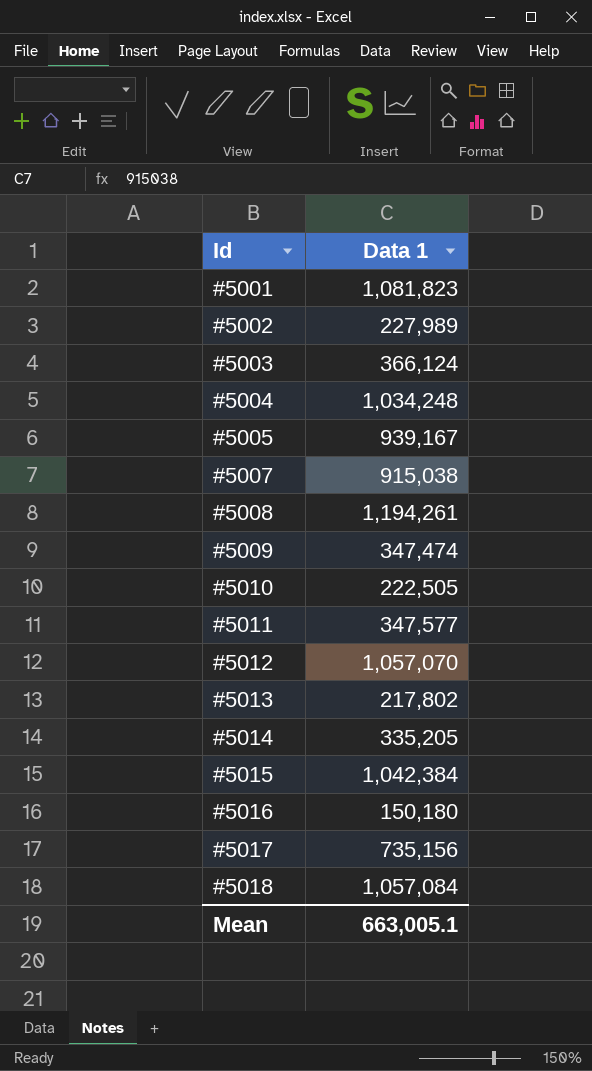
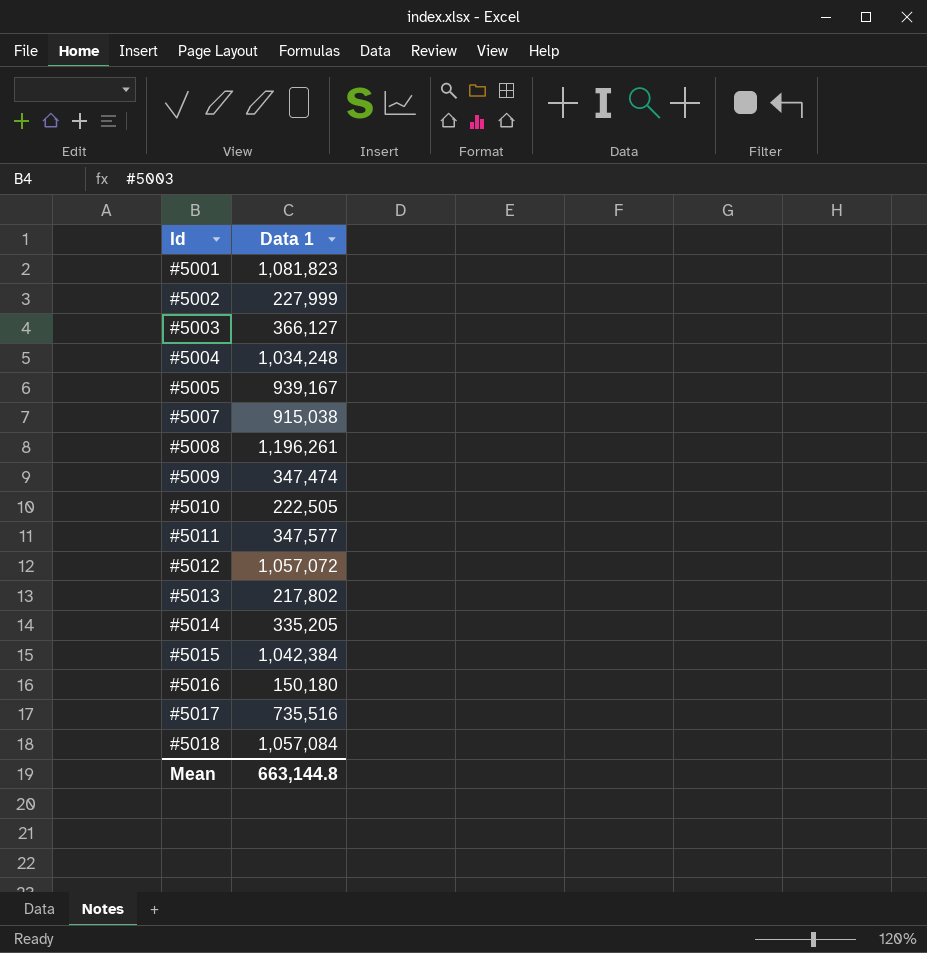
#5002 | Data 1: 227,989 -> 227,999
#5003 | Data 1: 366,124 -> 366,127
#5008 | Data 1: 1,194,261 -> 1,196,261
#5012 | Data 1: 1,057,070 -> 1,057,072
#5017 | Data 1: 735,156 -> 735,516
Mean | Data 1: 663,005.1 -> 663,144.8

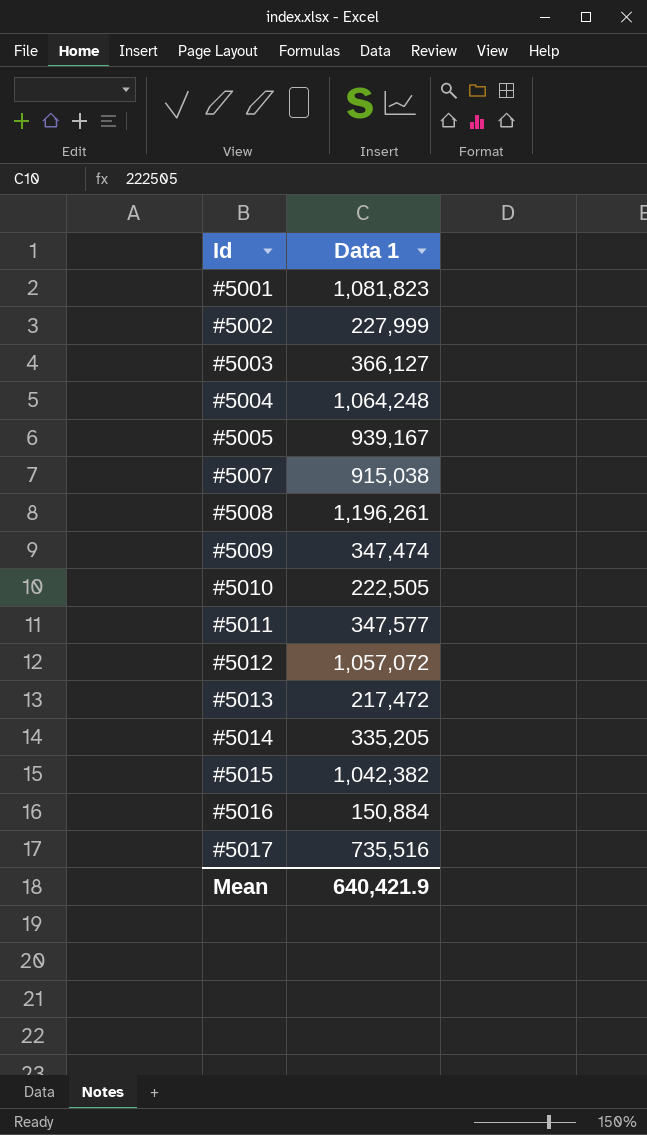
row #5018: 1,057,084 -> none
#5004 | Data 1: 1,034,248 -> 1,064,248
#5013 | Data 1: 217,802 -> 217,472
#5015 | Data 1: 1,042,384 -> 1,042,382
#5016 | Data 1: 150,180 -> 150,884
Mean | Data 1: 663,144.8 -> 640,421.9

